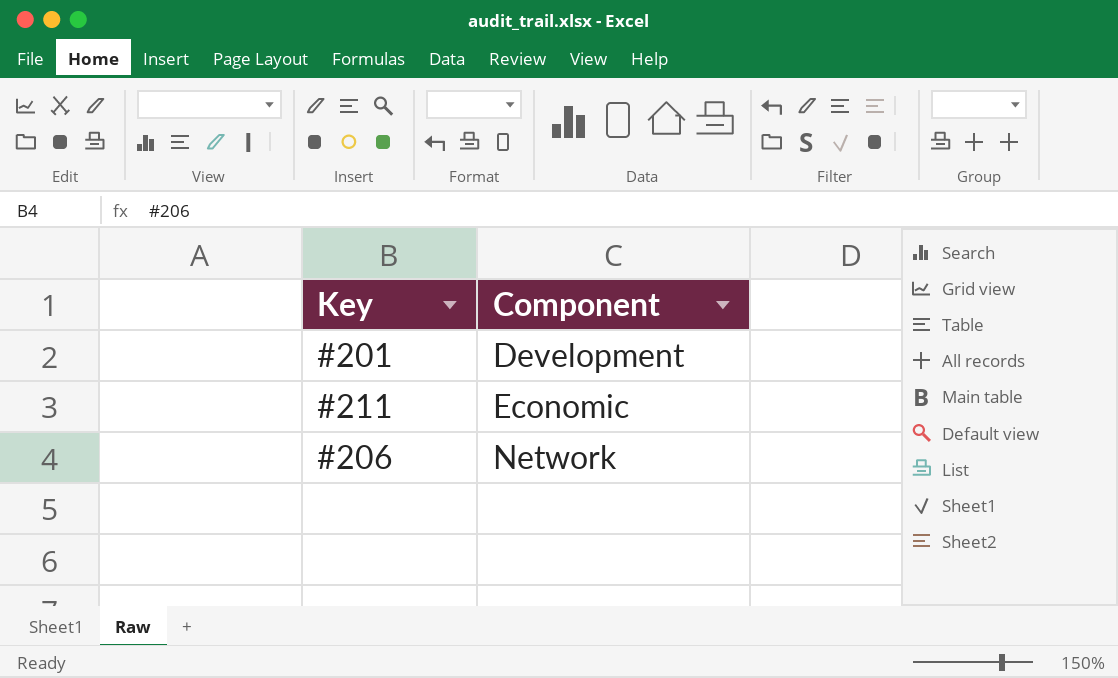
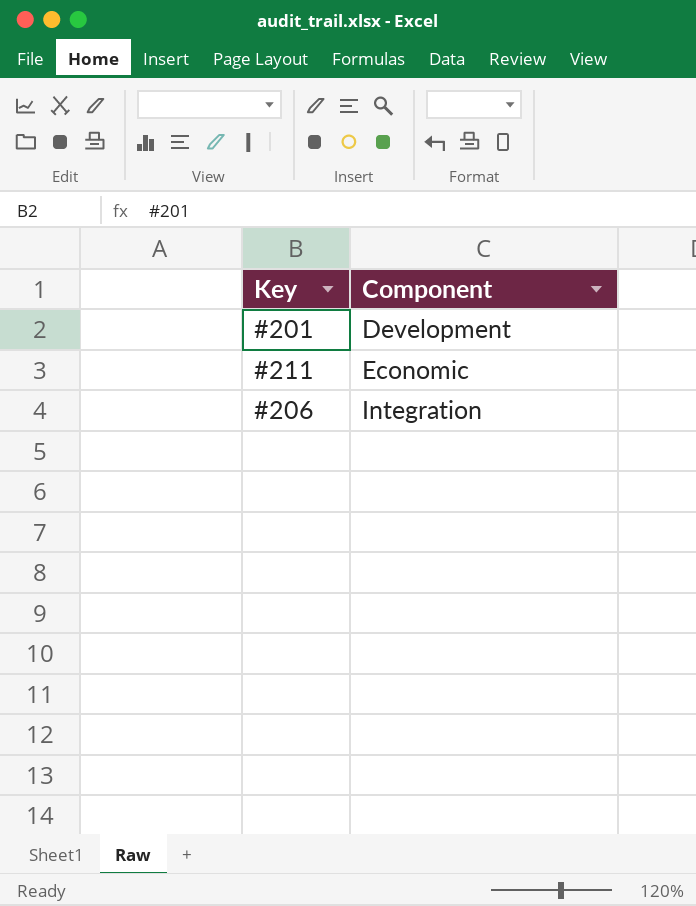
#206 | Component: Network -> Integration

